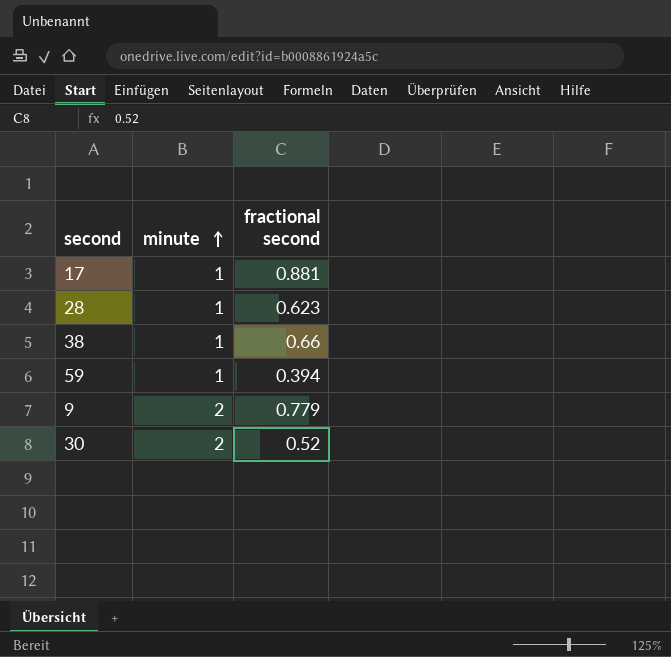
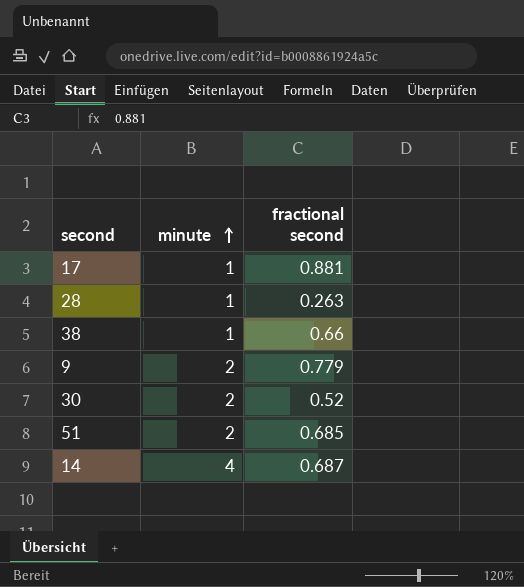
row 59: 1 | 0.394 -> none
28 | fractional second: 0.623 -> 0.263
row 51: none -> 2 | 0.685
row 14: none -> 4 | 0.687

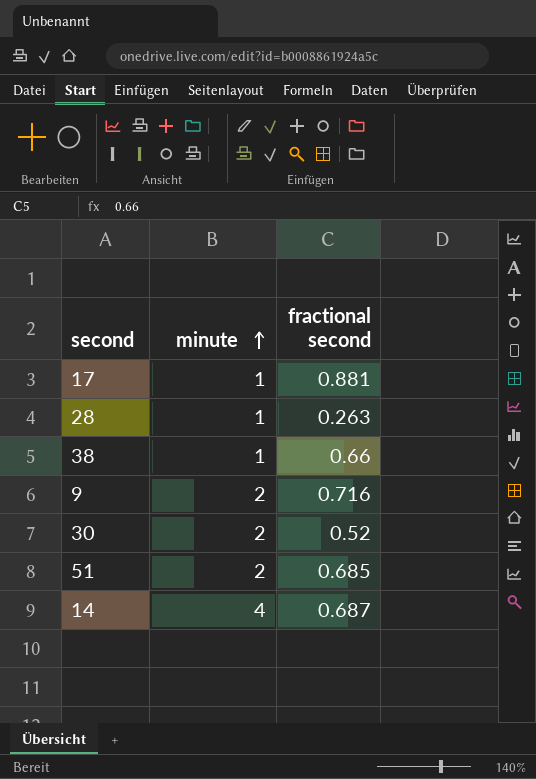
9 | fractional second: 0.779 -> 0.716

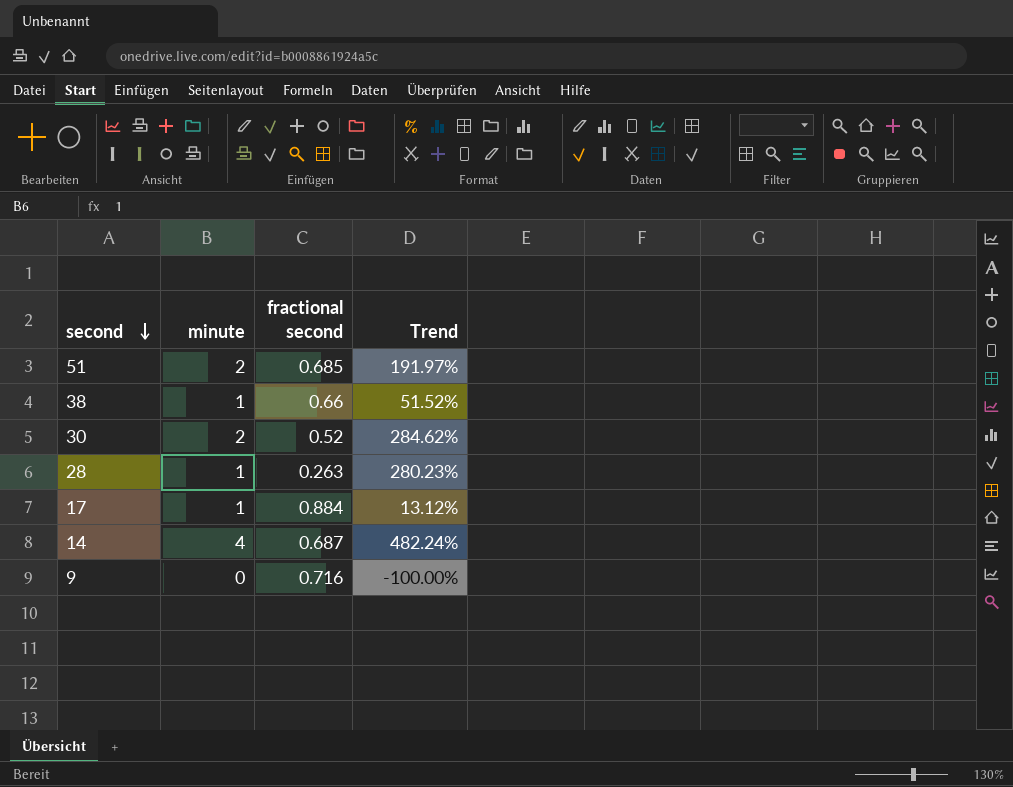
row order: minute ascending -> second descending
column Trend | formula: none -> ([minute] - [fractional second]) / [fractional second]
17 | fractional second: 0.881 -> 0.884
9 | minute: 2 -> 0

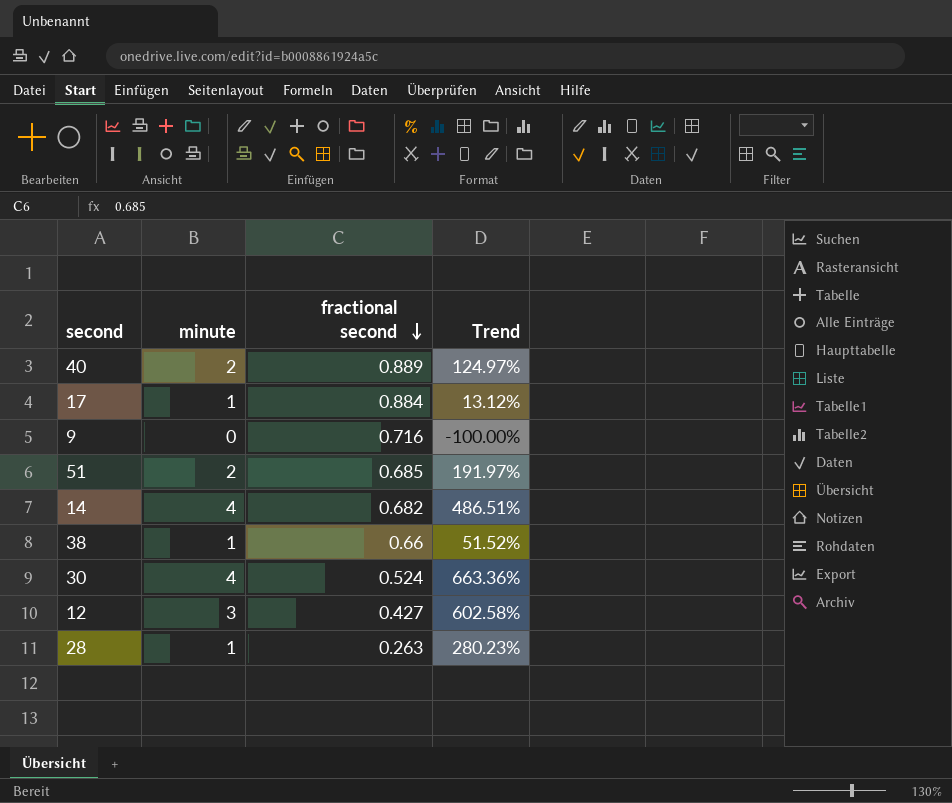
row order: second descending -> fractional second descending
row 40: none -> 2 | 0.889 | 124.97%
14 | fractional second: 0.687 -> 0.682
14 | Trend: 482.24% -> 486.51%
30 | minute: 2 -> 4
30 | fractional second: 0.52 -> 0.524
30 | Trend: 284.62% -> 663.36%
row 12: none -> 3 | 0.427 | 602.58%

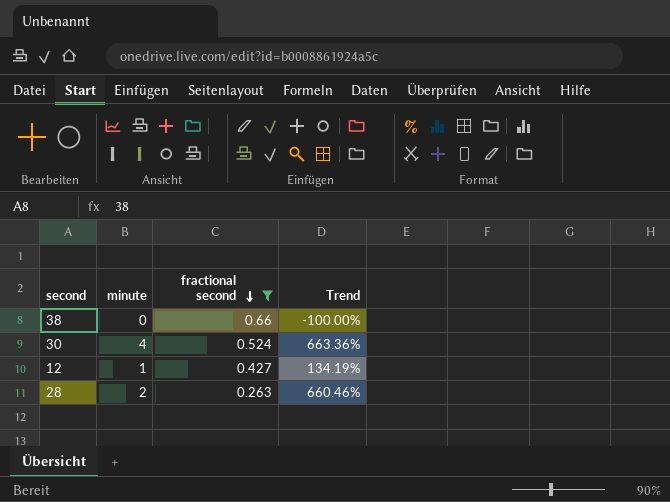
filter: none -> fractional second <= 0.66
38 | minute: 1 -> 0
38 | Trend: 51.52% -> -100.00%
12 | minute: 3 -> 1
12 | Trend: 602.58% -> 134.19%
28 | minute: 1 -> 2
28 | Trend: 280.23% -> 660.46%

